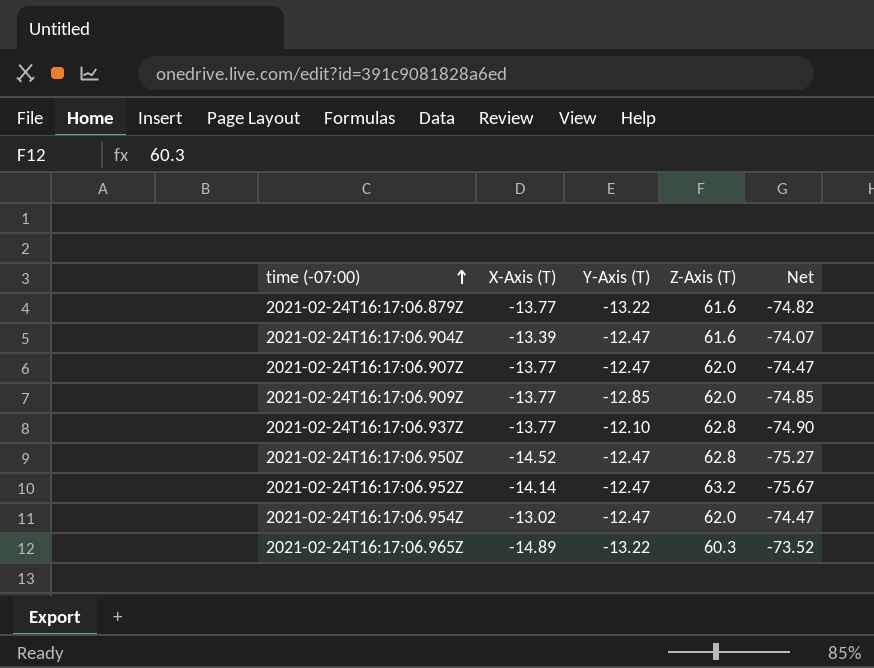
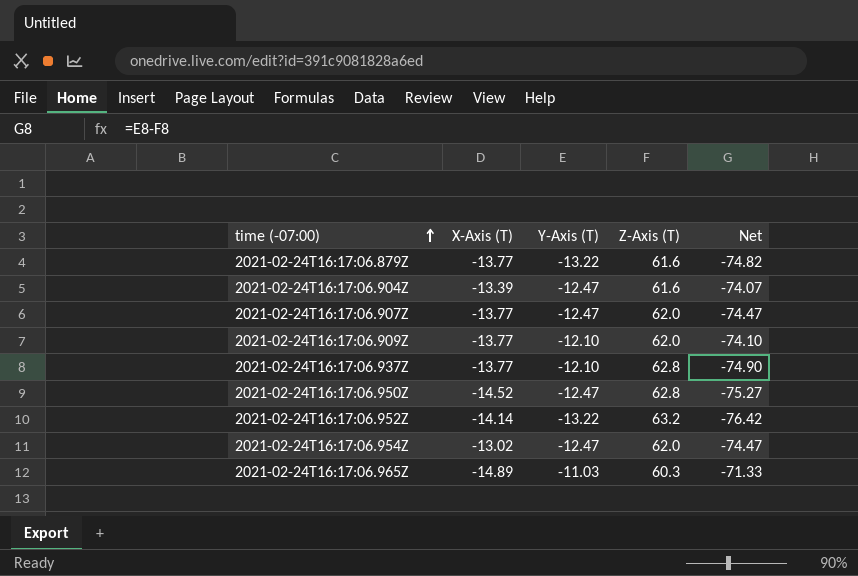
2021-02-24T16:17:06.909Z | Y-Axis (T): -12.85 -> -12.10
2021-02-24T16:17:06.909Z | Net: -74.85 -> -74.10
2021-02-24T16:17:06.952Z | Y-Axis (T): -12.47 -> -13.22
2021-02-24T16:17:06.952Z | Net: -75.67 -> -76.42
2021-02-24T16:17:06.965Z | Y-Axis (T): -13.22 -> -11.03
2021-02-24T16:17:06.965Z | Net: -73.52 -> -71.33

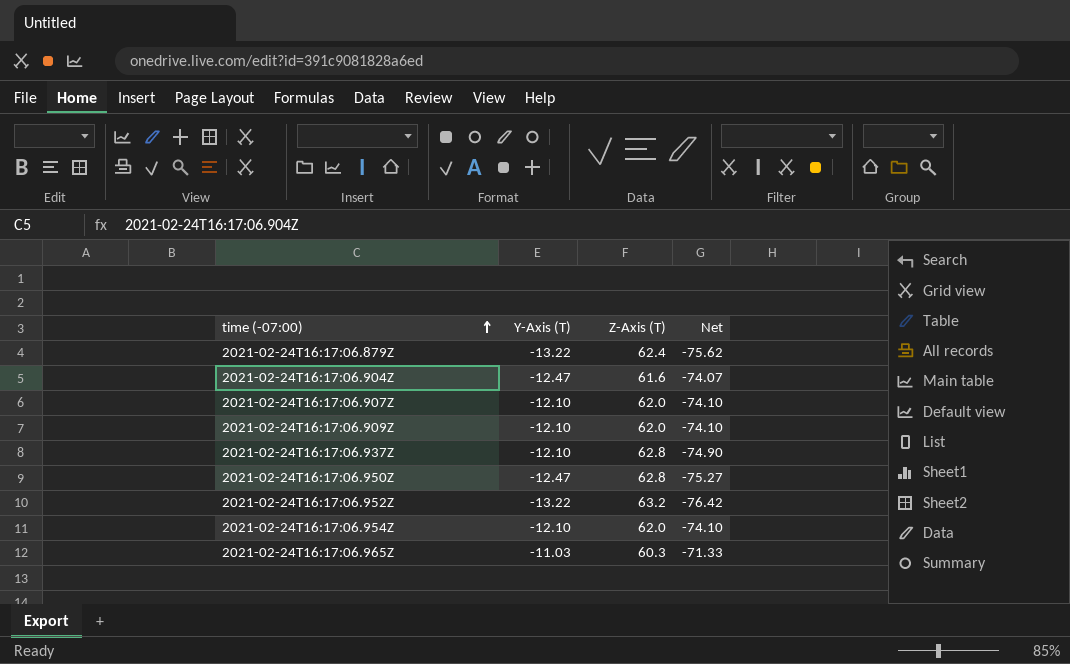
column X-Axis (T) | position: 2 -> none
2021-02-24T16:17:06.879Z | Z-Axis (T): 61.6 -> 62.4
2021-02-24T16:17:06.879Z | Net: -74.82 -> -75.62
2021-02-24T16:17:06.907Z | Y-Axis (T): -12.47 -> -12.10
2021-02-24T16:17:06.907Z | Net: -74.47 -> -74.10
2021-02-24T16:17:06.954Z | Y-Axis (T): -12.47 -> -12.10
2021-02-24T16:17:06.954Z | Net: -74.47 -> -74.10

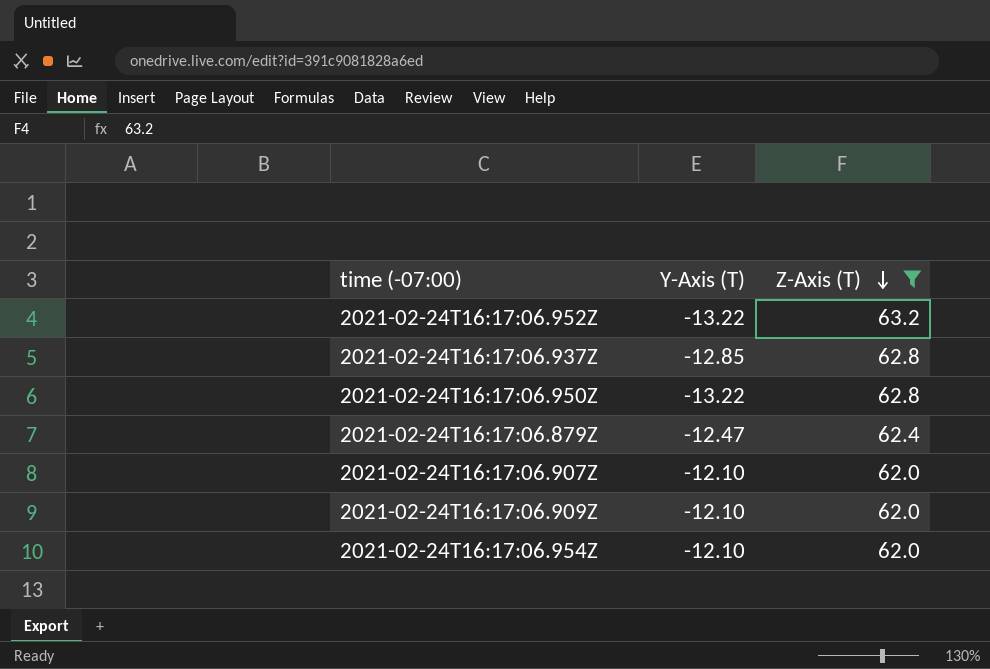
filter: none -> Z-Axis (T) >= 62.0
row order: time (-07:00) ascending -> Z-Axis (T) descending
column Net | formula: [Y-Axis (T)] - [Z-Axis (T)] -> none
2021-02-24T16:17:06.937Z | Y-Axis (T): -12.10 -> -12.85
2021-02-24T16:17:06.950Z | Y-Axis (T): -12.47 -> -13.22
2021-02-24T16:17:06.879Z | Y-Axis (T): -13.22 -> -12.47

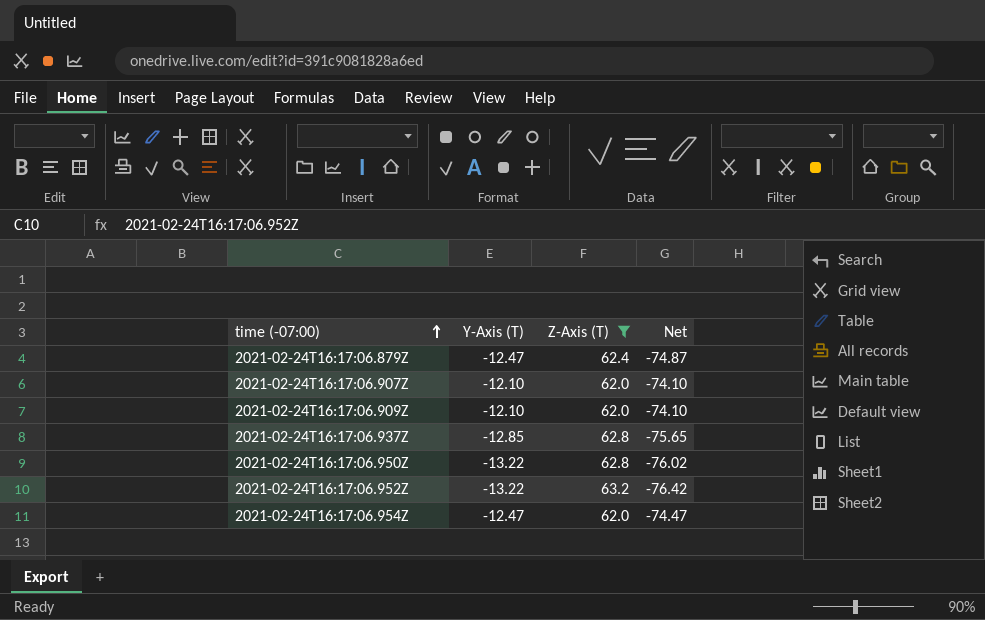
row order: Z-Axis (T) descending -> time (-07:00) ascending
column Net | formula: none -> [Y-Axis (T)] - [Z-Axis (T)]
2021-02-24T16:17:06.954Z | Y-Axis (T): -12.10 -> -12.47

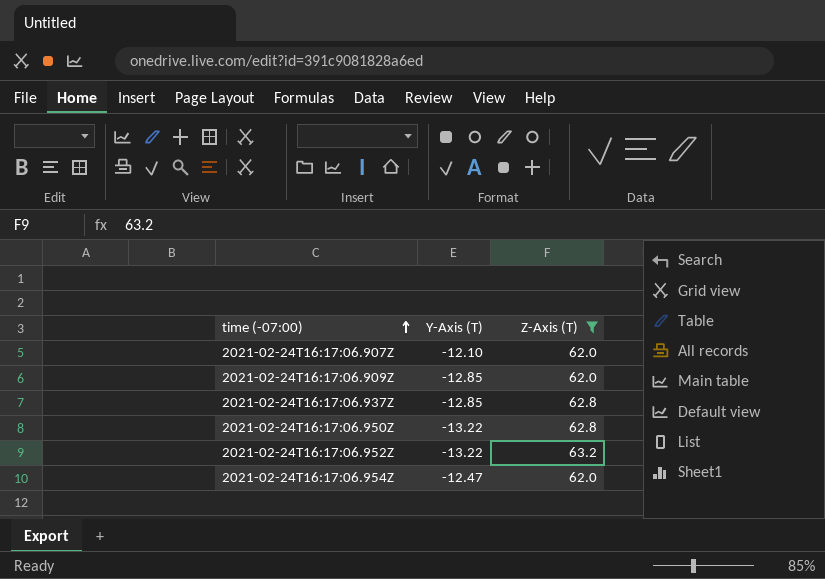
column Net | formula: [Y-Axis (T)] - [Z-Axis (T)] -> none
row 2021-02-24T16:17:06.879Z: -12.47 | 62.4 | -74.87 -> none
2021-02-24T16:17:06.909Z | Y-Axis (T): -12.10 -> -12.85

